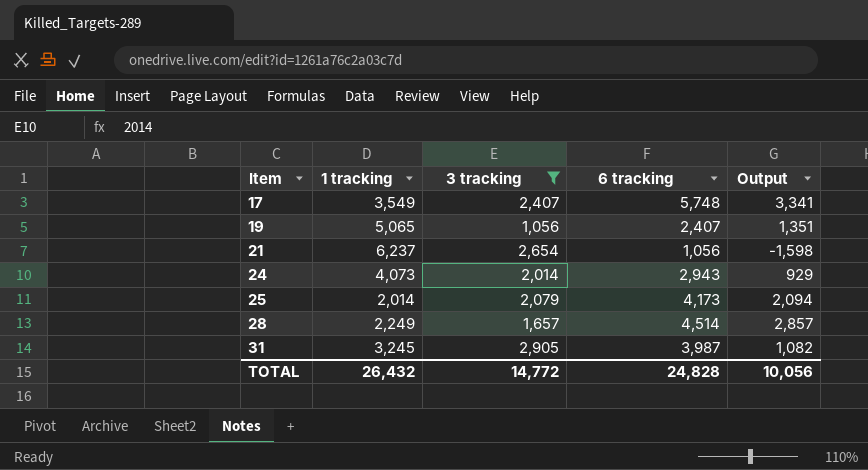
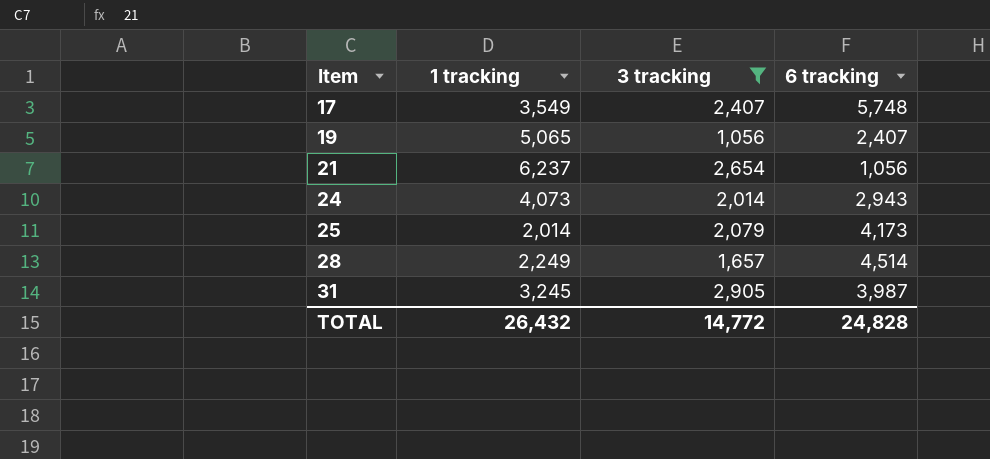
column Output | formula: [6 tracking] - [3 tracking] -> none

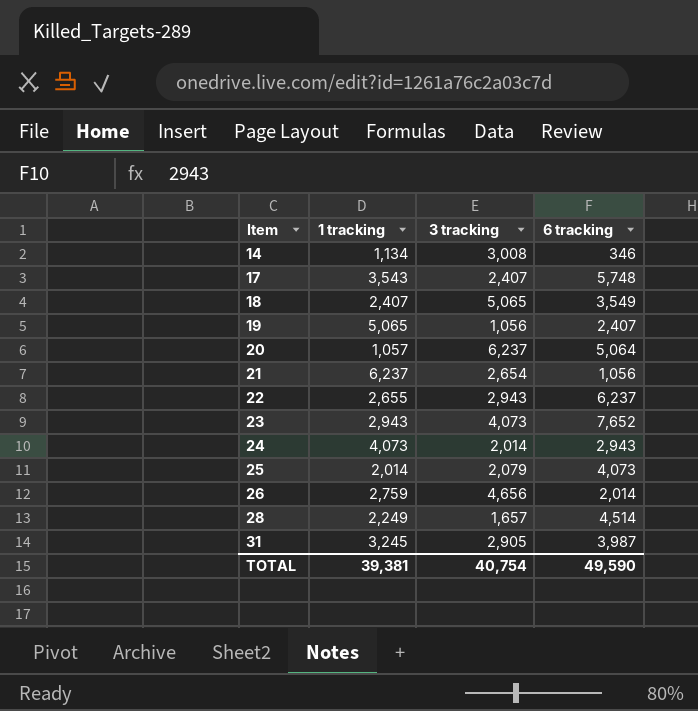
filter: 3 tracking <= 2,905 -> none
17 | 1 tracking: 3,549 -> 3,543
25 | 6 tracking: 4,173 -> 4,073
TOTAL | 1 tracking: 26,432 -> 39,381
TOTAL | 3 tracking: 14,772 -> 40,754
TOTAL | 6 tracking: 24,828 -> 49,590

